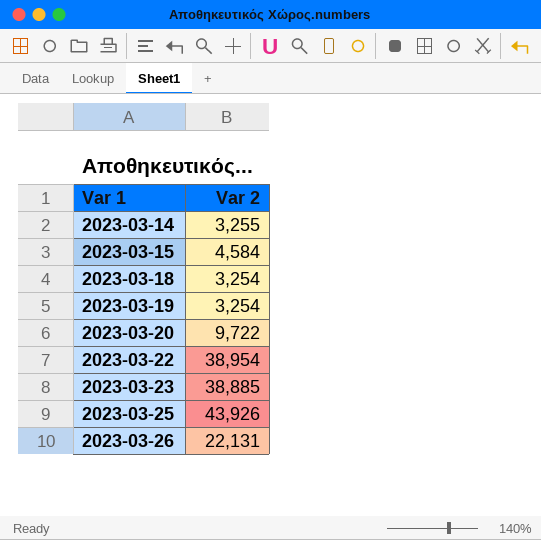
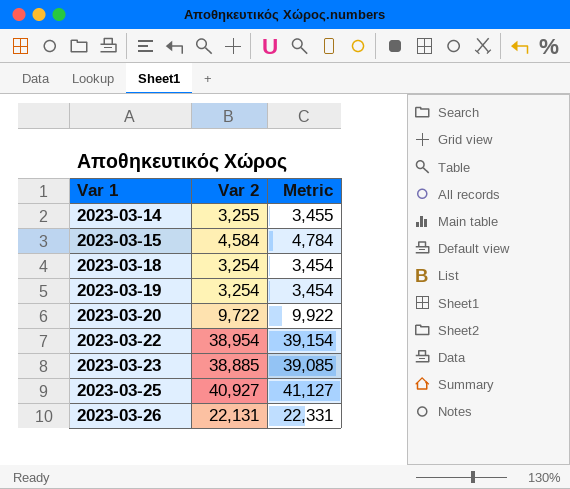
column Metric | formula: none -> [Var 2] + 200
2023-03-25 | Var 2: 43,926 -> 40,927

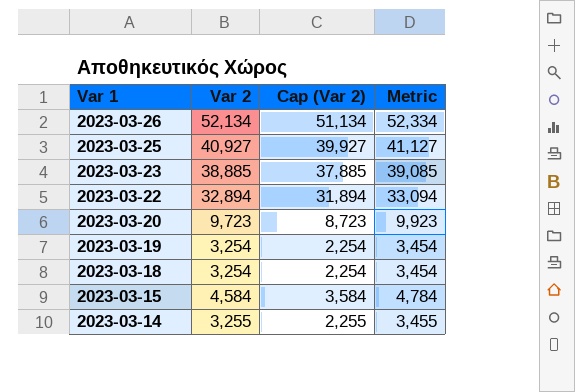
row order: Var 1 ascending -> Var 1 descending
column Cap (Var 2) | formula: none -> [Var 2] - 1000
2023-03-26 | Var 2: 22,131 -> 52,134
2023-03-26 | Metric: 22,331 -> 52,334
2023-03-22 | Var 2: 38,954 -> 32,894
2023-03-22 | Metric: 39,154 -> 33,094
2023-03-20 | Var 2: 9,722 -> 9,723
2023-03-20 | Metric: 9,922 -> 9,923

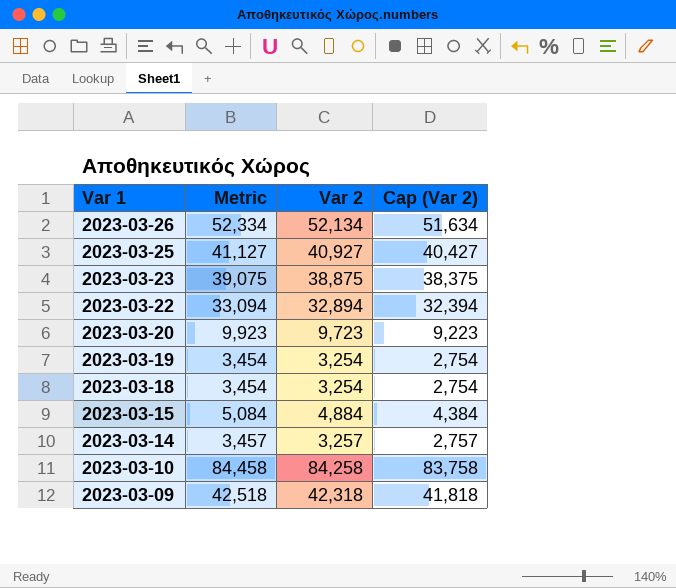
column Metric | position: 4 -> 2
column Cap (Var 2) | formula: [Var 2] - 1000 -> [Var 2] - 500
2023-03-23 | Metric: 39,085 -> 39,075
2023-03-23 | Var 2: 38,885 -> 38,875
2023-03-15 | Metric: 4,784 -> 5,084
2023-03-15 | Var 2: 4,584 -> 4,884
2023-03-14 | Metric: 3,455 -> 3,457
2023-03-14 | Var 2: 3,255 -> 3,257
row 2023-03-10: none -> 84,458 | 84,258 | 83,758
row 2023-03-09: none -> 42,518 | 42,318 | 41,818

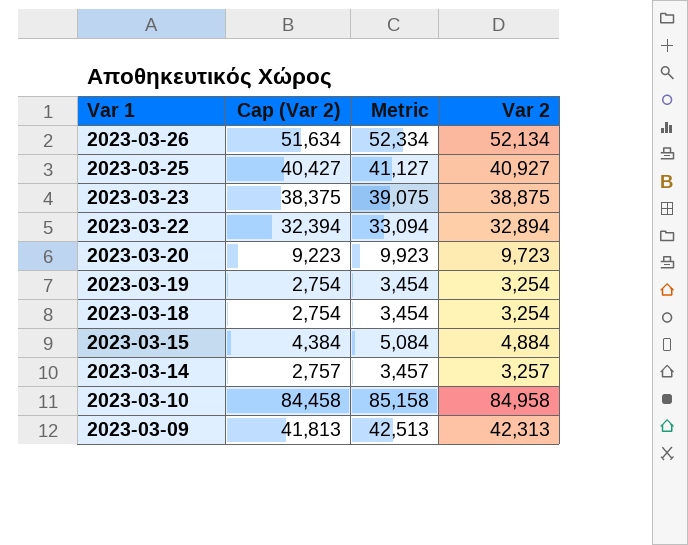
column Cap (Var 2) | position: 4 -> 2
2023-03-10 | Cap (Var 2): 83,758 -> 84,458
2023-03-10 | Metric: 84,458 -> 85,158
2023-03-10 | Var 2: 84,258 -> 84,958
2023-03-09 | Cap (Var 2): 41,818 -> 41,813
2023-03-09 | Metric: 42,518 -> 42,513
2023-03-09 | Var 2: 42,318 -> 42,313

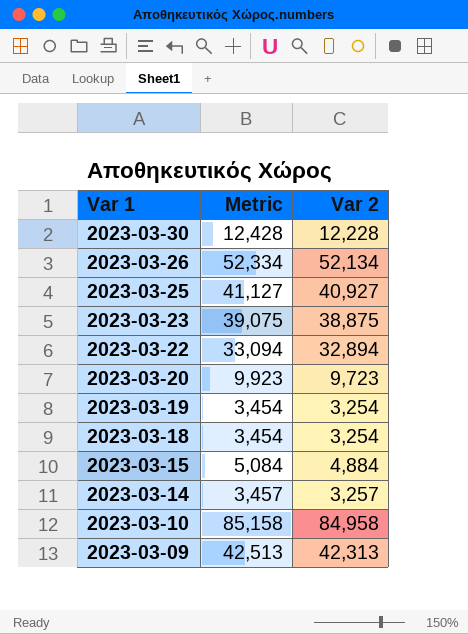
column Cap (Var 2) | formula: [Var 2] - 500 -> none
row 2023-03-30: none -> 12,428 | 12,228

